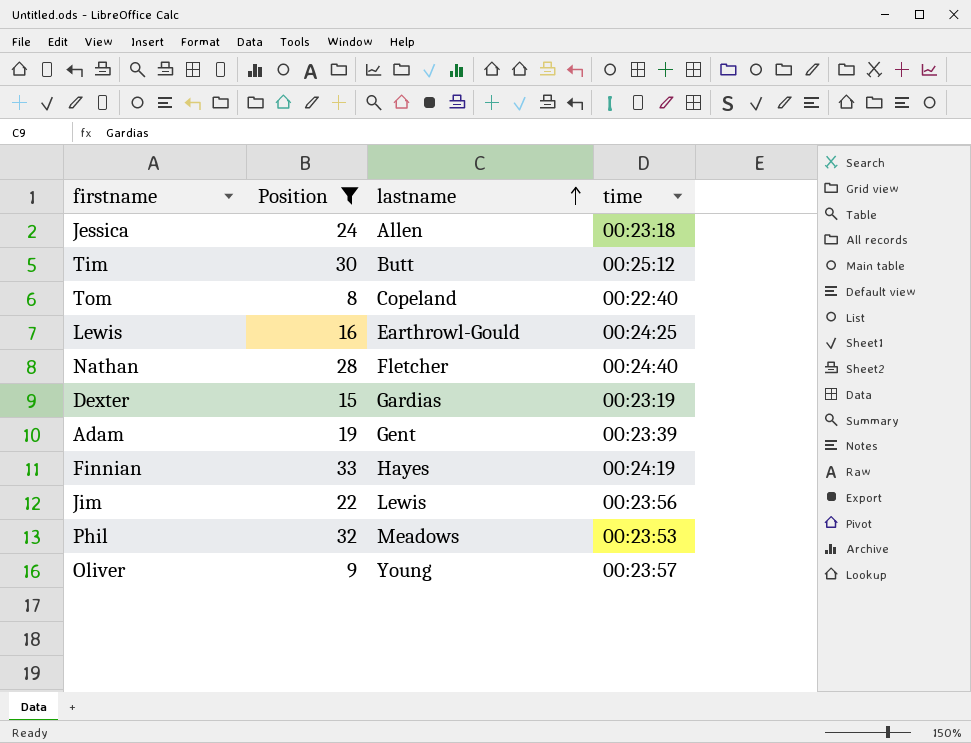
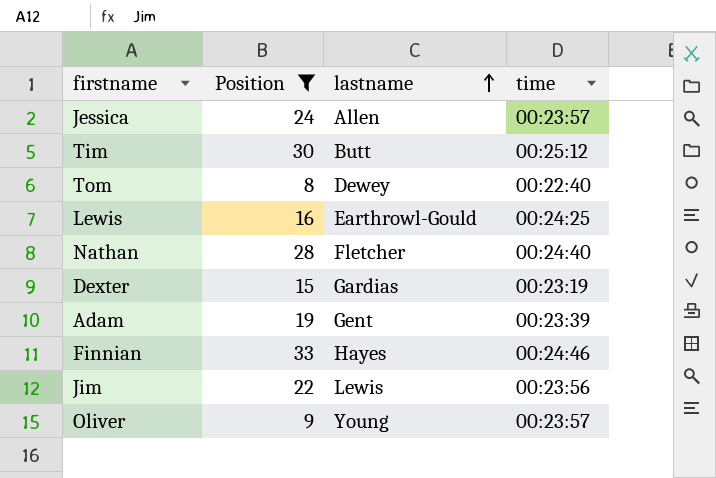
row Phil: 32 | Meadows | 00:23:53 -> none
Jessica | time: 00:23:18 -> 00:23:57
Tom | lastname: Copeland -> Dewey
Finnian | time: 00:24:19 -> 00:24:46

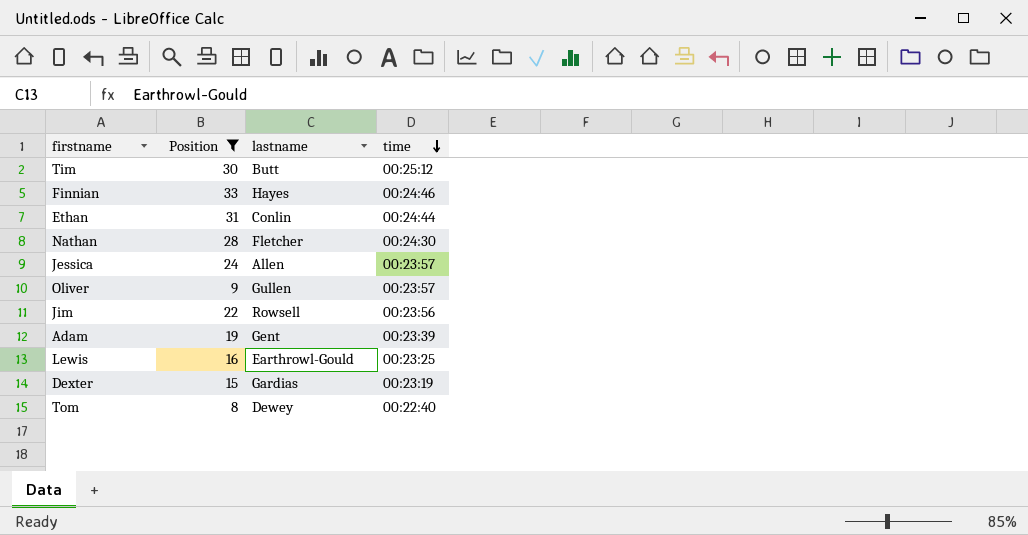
row order: lastname ascending -> time descending
row Ethan: none -> 31 | Conlin | 00:24:44
Nathan | time: 00:24:40 -> 00:24:30
Oliver | lastname: Young -> Gullen
Jim | lastname: Lewis -> Rowsell
Lewis | time: 00:24:25 -> 00:23:25

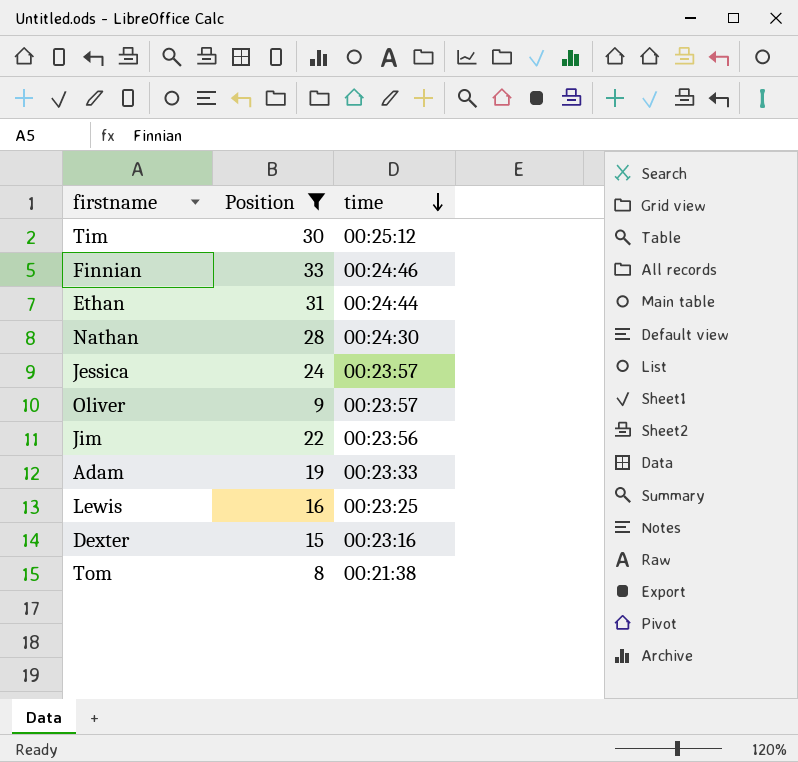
column lastname | position: 3 -> none
Adam | time: 00:23:39 -> 00:23:33
Dexter | time: 00:23:19 -> 00:23:16
Tom | time: 00:22:40 -> 00:21:38

